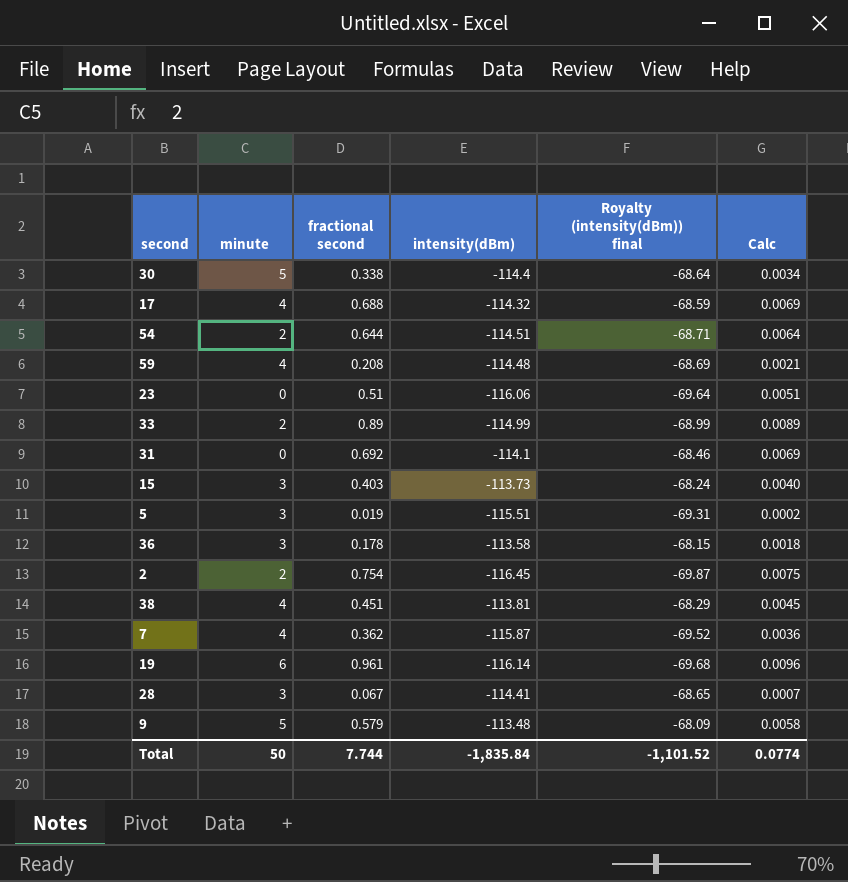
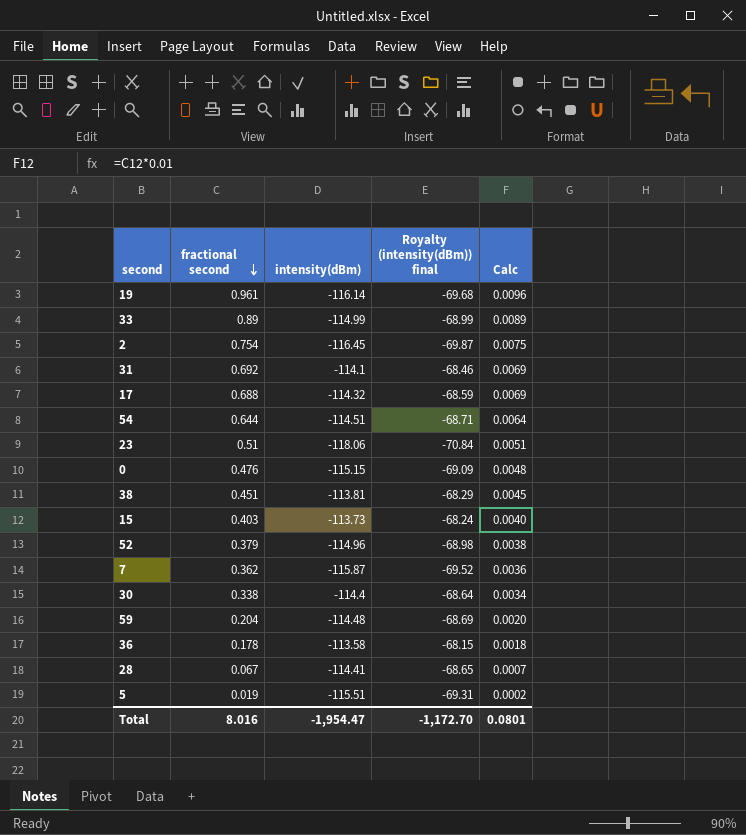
row order: none -> fractional second descending
column minute | position: 2 -> none
row 9: 5 | 0.579 | -113.48 | -68.09 | 0.0058 -> none
23 | intensity(dBm): -116.06 -> -118.06
23 | Royalty (intensity(dBm)) final: -69.64 -> -70.84
row 0: none -> 0.476 | -115.15 | -69.09 | 0.0048
row 52: none -> 0.379 | -114.96 | -68.98 | 0.0038
59 | fractional second: 0.208 -> 0.204
59 | Calc: 0.0021 -> 0.0020
Total | fractional second: 7.744 -> 8.016
Total | intensity(dBm): -1,835.84 -> -1,954.47
Total | Royalty (intensity(dBm)) final: -1,101.52 -> -1,172.70
Total | Calc: 0.0774 -> 0.0801

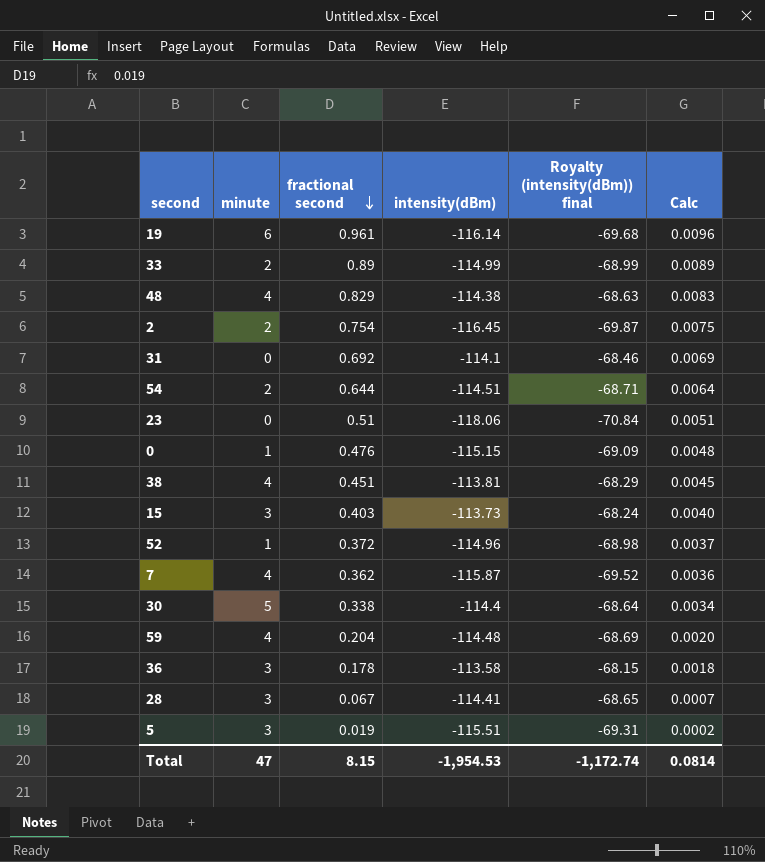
column minute | position: none -> 2
row 17: 0.688 | -114.32 | -68.59 | 0.0069 -> none
row 48: none -> 4 | 0.829 | -114.38 | -68.63 | 0.0083
52 | fractional second: 0.379 -> 0.372
52 | Calc: 0.0038 -> 0.0037
Total | fractional second: 8.016 -> 8.15
Total | intensity(dBm): -1,954.47 -> -1,954.53
Total | Royalty (intensity(dBm)) final: -1,172.70 -> -1,172.74
Total | Calc: 0.0801 -> 0.0814

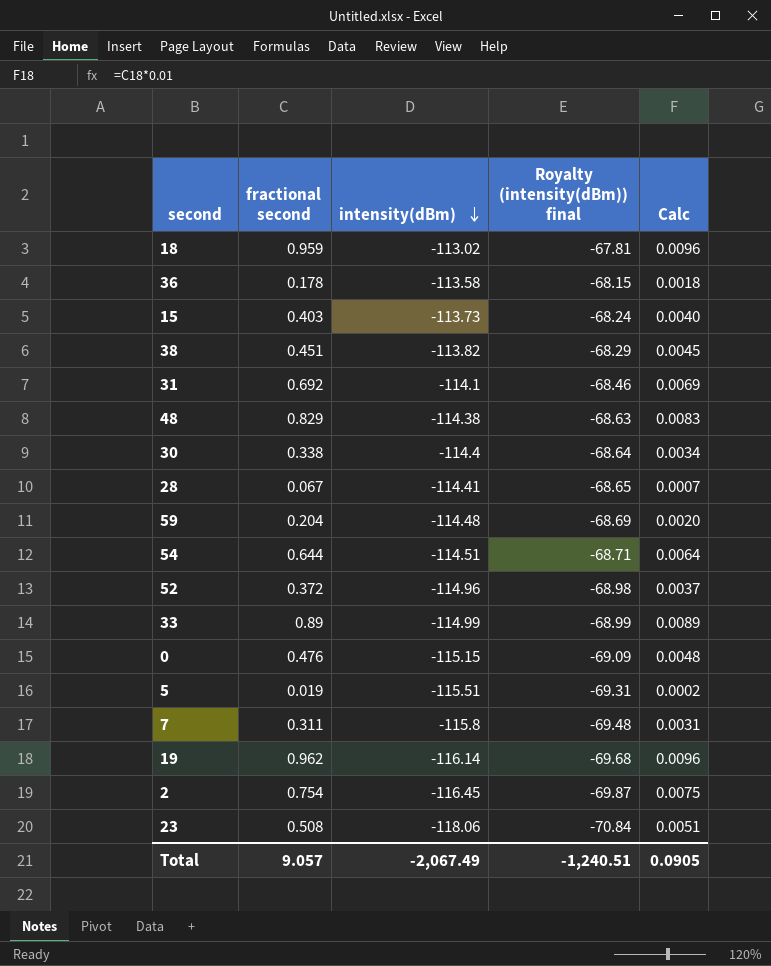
row order: fractional second descending -> intensity(dBm) descending
column minute | position: 2 -> none
row 18: none -> 0.959 | -113.02 | -67.81 | 0.0096
38 | intensity(dBm): -113.81 -> -113.82
7 | fractional second: 0.362 -> 0.311
7 | intensity(dBm): -115.87 -> -115.8
7 | Royalty (intensity(dBm)) final: -69.52 -> -69.48
7 | Calc: 0.0036 -> 0.0031
19 | fractional second: 0.961 -> 0.962
23 | fractional second: 0.51 -> 0.508
Total | fractional second: 8.15 -> 9.057
Total | intensity(dBm): -1,954.53 -> -2,067.49
Total | Royalty (intensity(dBm)) final: -1,172.74 -> -1,240.51
Total | Calc: 0.0814 -> 0.0905

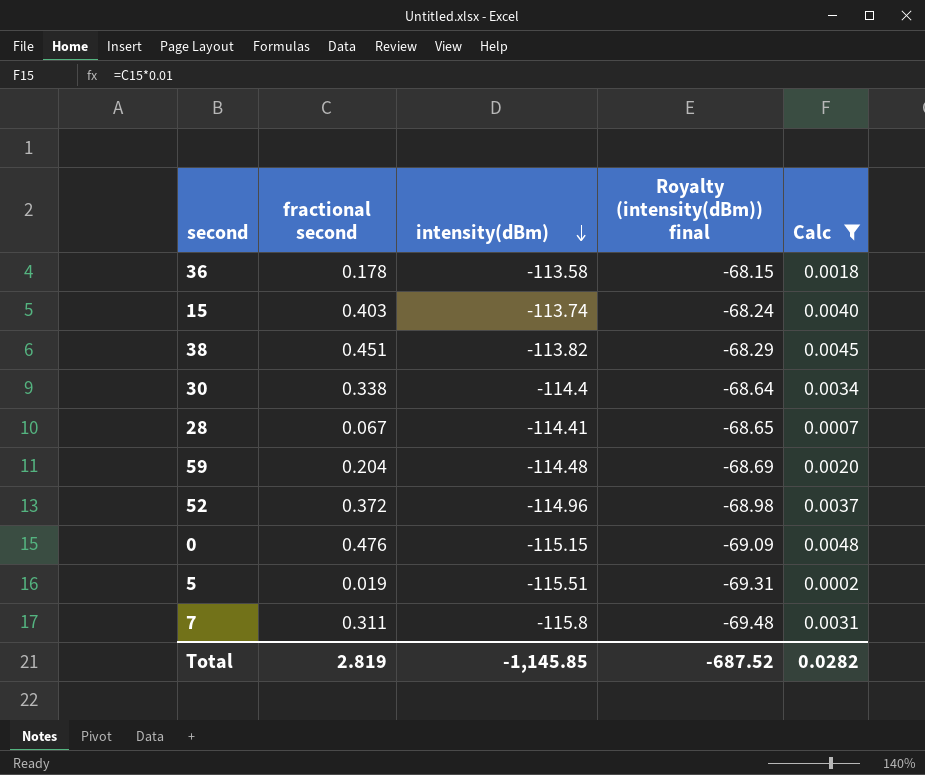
filter: none -> Calc <= 0.0048
15 | intensity(dBm): -113.73 -> -113.74
Total | fractional second: 9.057 -> 2.819
Total | intensity(dBm): -2,067.49 -> -1,145.85
Total | Royalty (intensity(dBm)) final: -1,240.51 -> -687.52
Total | Calc: 0.0905 -> 0.0282

